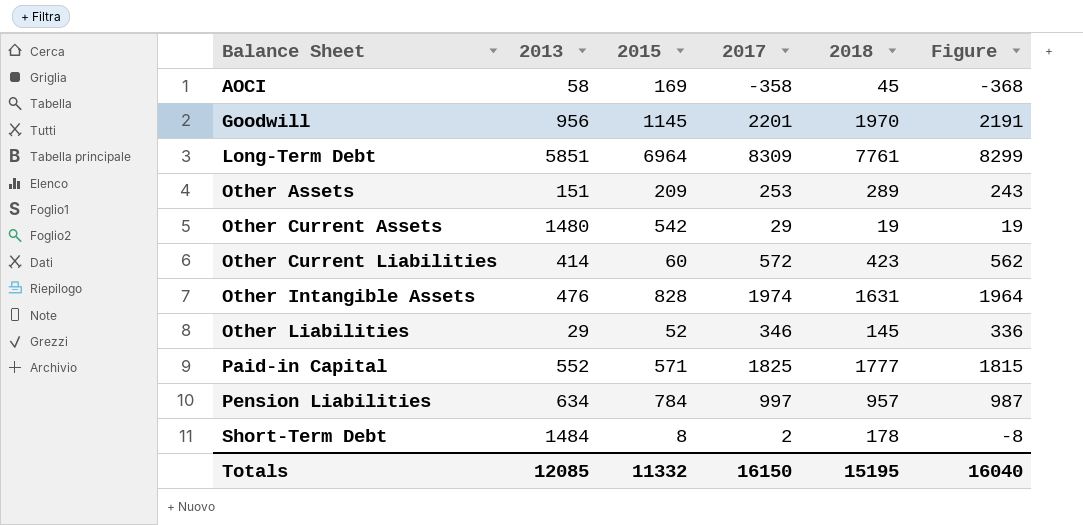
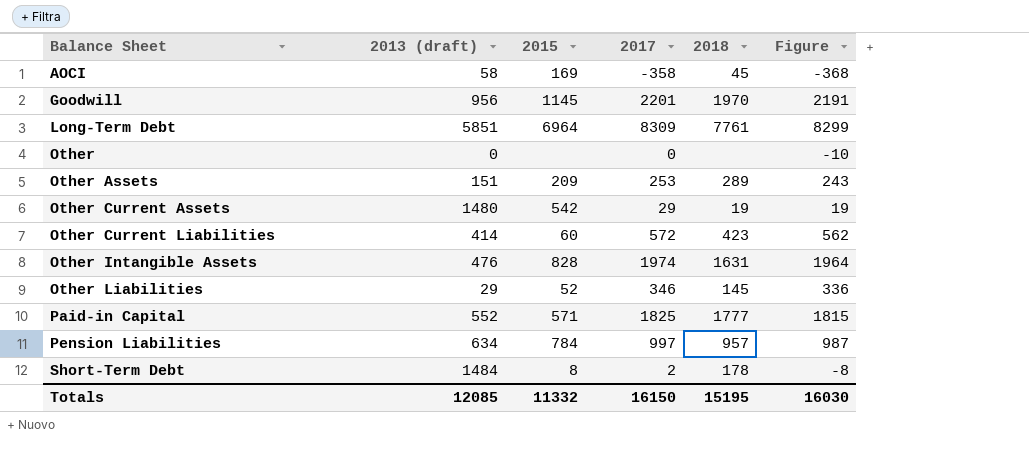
column name: 2013 -> 2013 (draft)
row Other: none -> 0 | none | 0 | none | -10
Totals | Figure: 16040 -> 16030

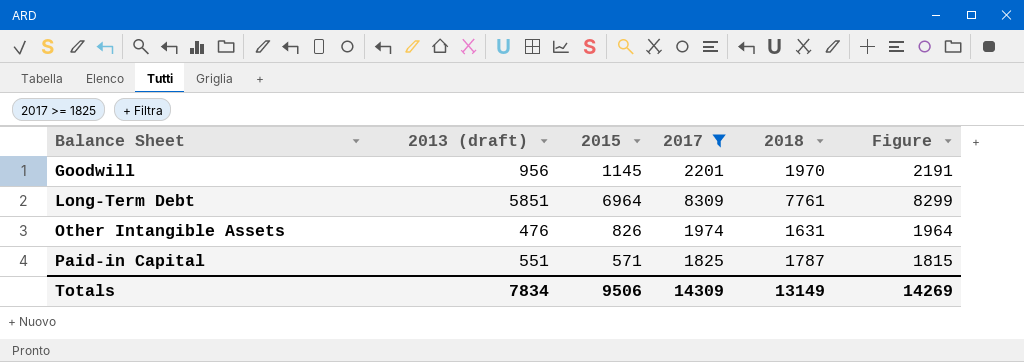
filter: none -> 2017 >= 1825
Other Intangible Assets | 2015: 828 -> 826
Paid-in Capital | 2013 (draft): 552 -> 551
Paid-in Capital | 2018: 1777 -> 1787
Totals | 2013 (draft): 12085 -> 7834
Totals | 2015: 11332 -> 9506
Totals | 2017: 16150 -> 14309
Totals | 2018: 15195 -> 13149
Totals | Figure: 16030 -> 14269

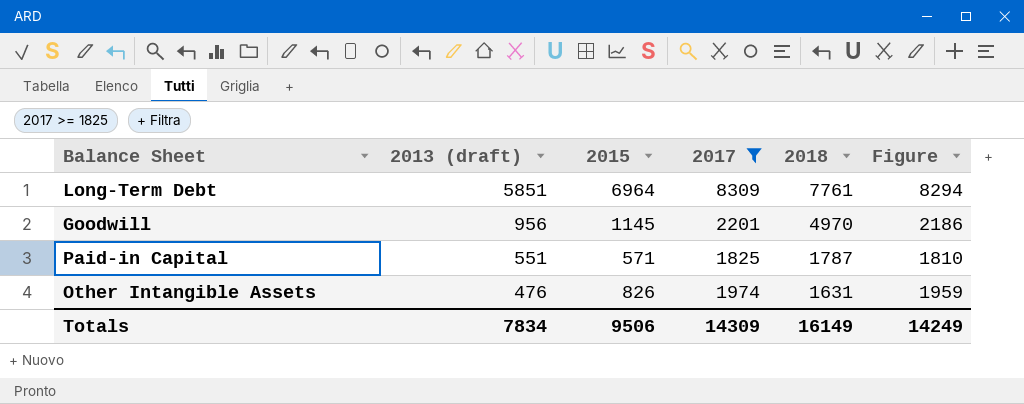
row order: Balance Sheet ascending -> 2013 (draft) descending
column Figure | formula: [2017] - 10 -> [2017] - 15
Goodwill | 2018: 1970 -> 4970
Totals | 2018: 13149 -> 16149
Totals | Figure: 14269 -> 14249

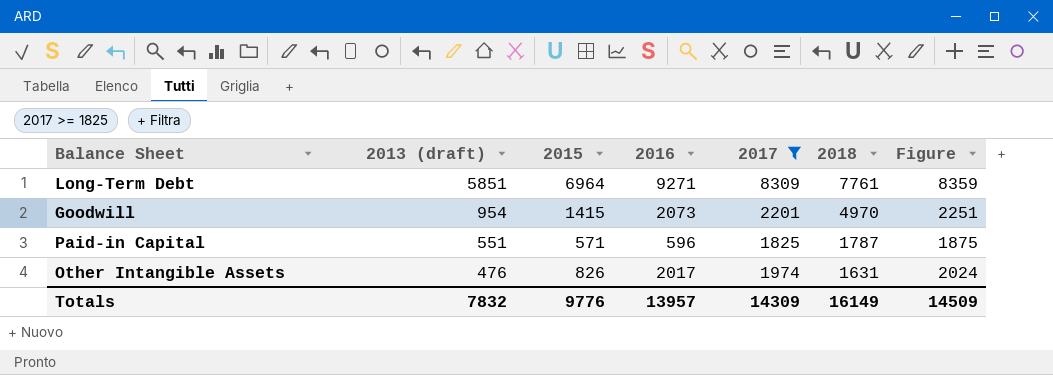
column 2016 | position: none -> 4
column Figure | formula: [2017] - 15 -> [2017] + 50
Goodwill | 2013 (draft): 956 -> 954
Goodwill | 2015: 1145 -> 1415
Totals | 2013 (draft): 7834 -> 7832
Totals | 2015: 9506 -> 9776
Totals | Figure: 14249 -> 14509

